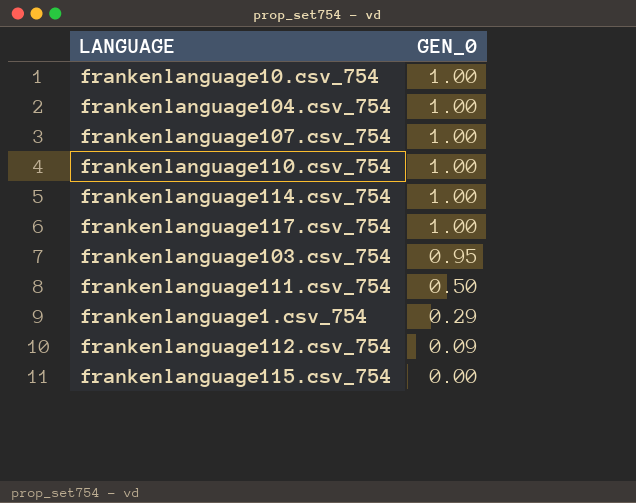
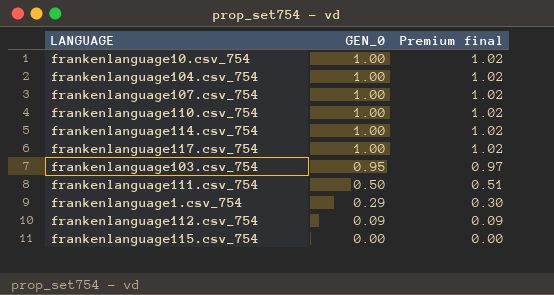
column Premium final | formula: none -> [GEN_0] * 1.02

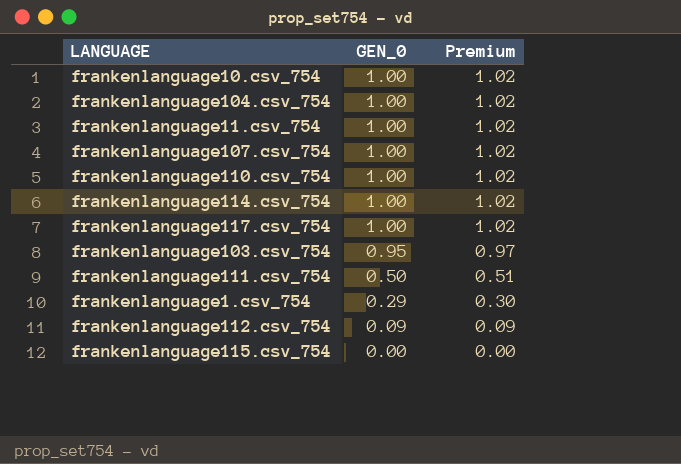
column name: Premium final -> Premium
row frankenlanguage11.csv_754: none -> 1.00 | 1.02

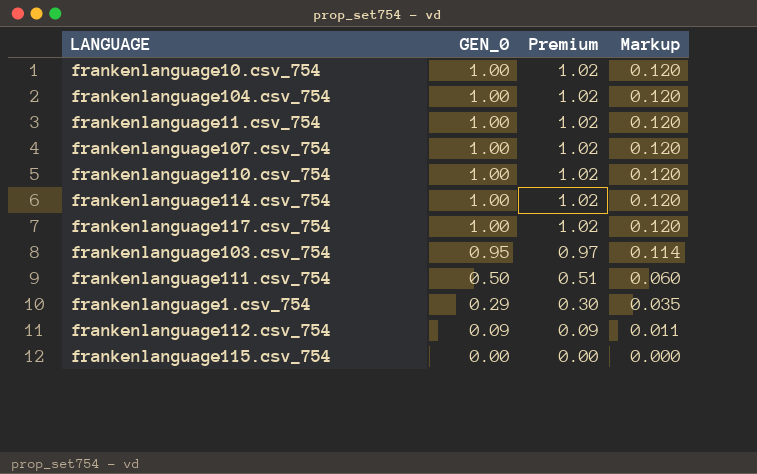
column Markup | formula: none -> [GEN_0] * 0.12

